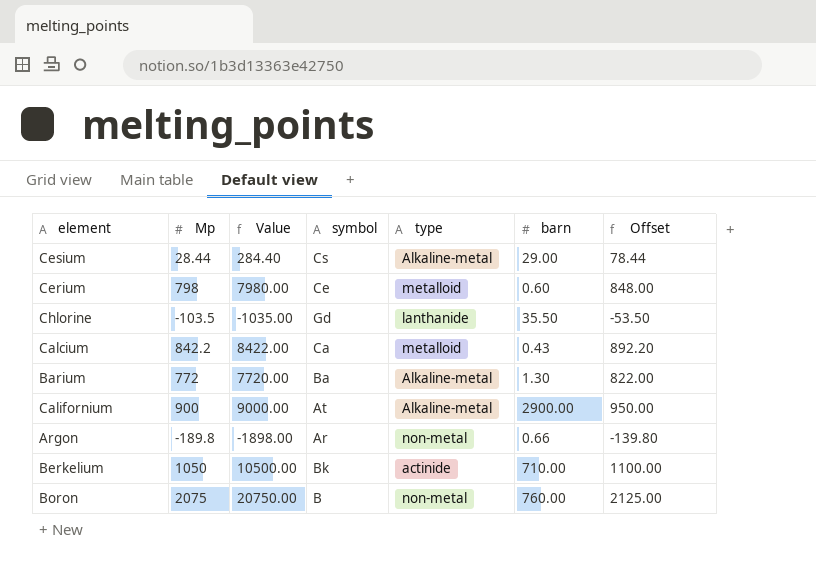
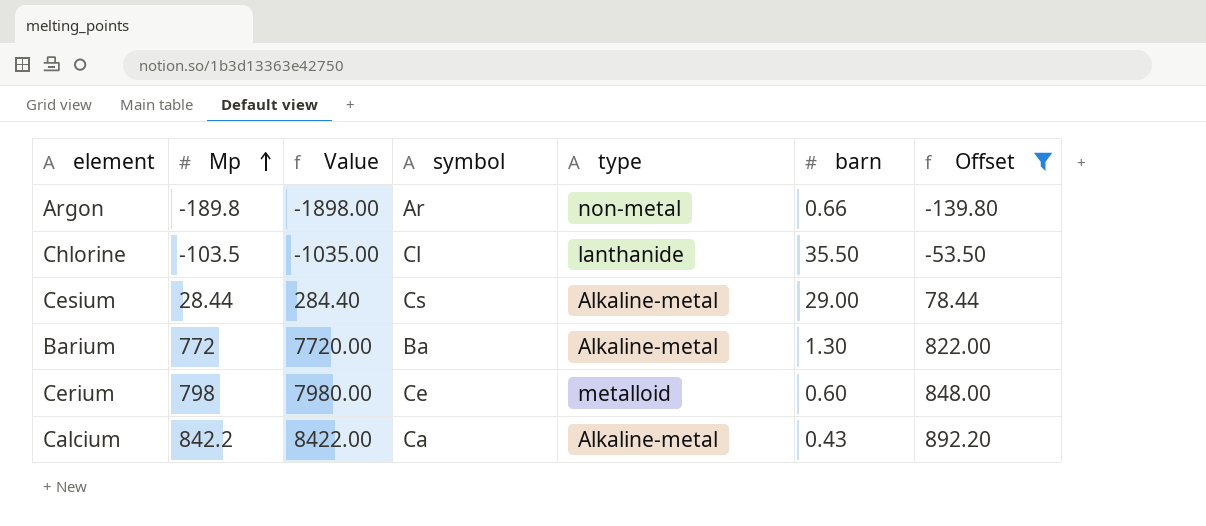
filter: none -> Offset <= 892.20
row order: none -> Mp ascending
Chlorine | symbol: Gd -> Cl
Calcium | type: metalloid -> Alkaline-metal

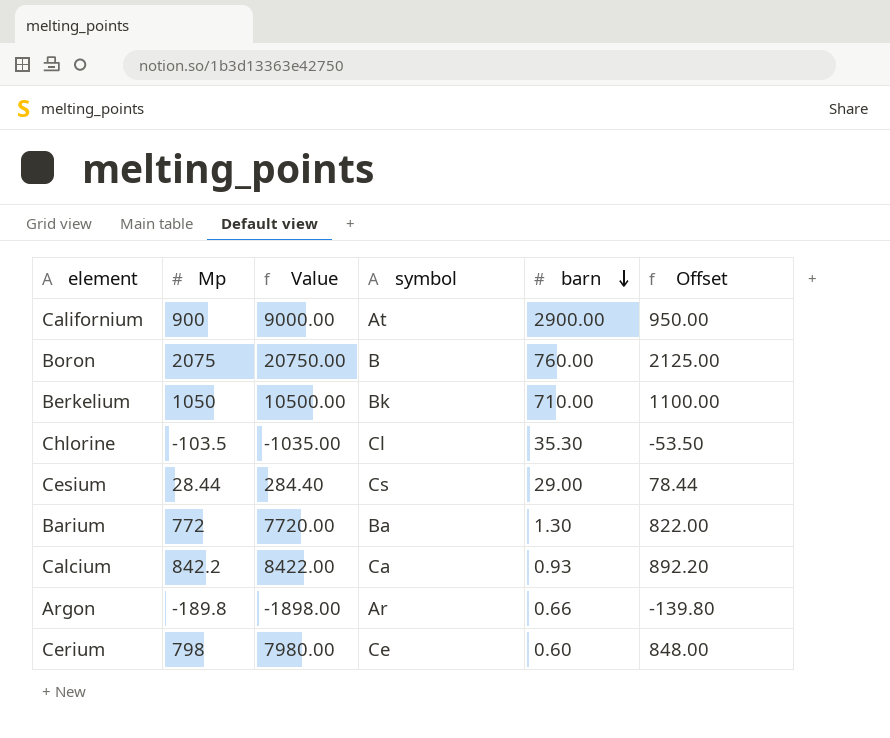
filter: Offset <= 892.20 -> none
row order: Mp ascending -> barn descending
column type | position: 5 -> none
Chlorine | barn: 35.50 -> 35.30
Calcium | barn: 0.43 -> 0.93

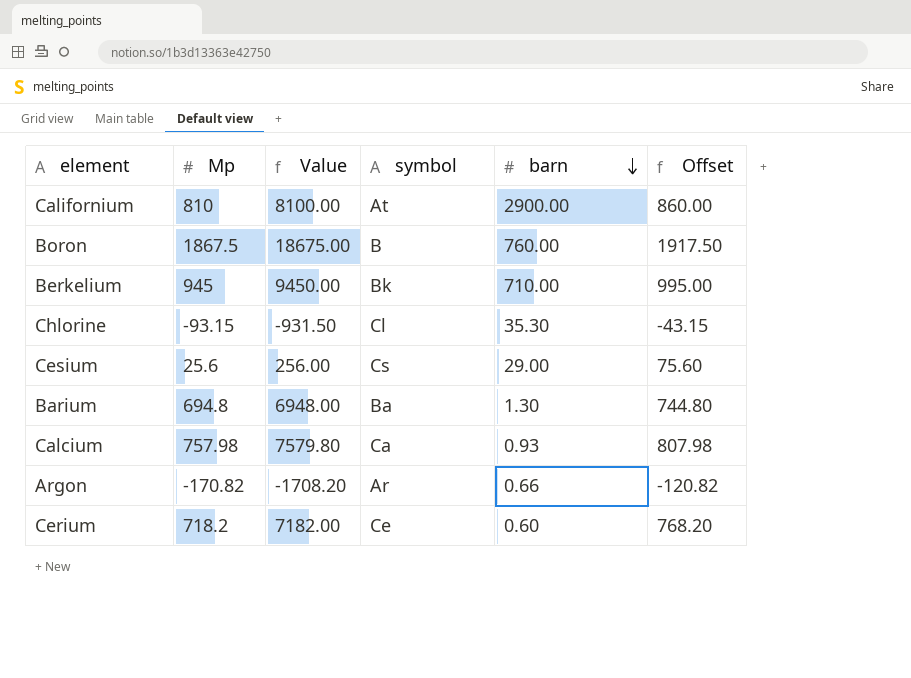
Californium | Mp: 900 -> 810
Californium | Value: 9000.00 -> 8100.00
Californium | Offset: 950.00 -> 860.00
Boron | Mp: 2075 -> 1867.5
Boron | Value: 20750.00 -> 18675.00
Boron | Offset: 2125.00 -> 1917.50
Berkelium | Mp: 1050 -> 945
Berkelium | Value: 10500.00 -> 9450.00
Berkelium | Offset: 1100.00 -> 995.00
Chlorine | Mp: -103.5 -> -93.15
Chlorine | Value: -1035.00 -> -931.50
Chlorine | Offset: -53.50 -> -43.15
Cesium | Mp: 28.44 -> 25.6
Cesium | Value: 284.40 -> 256.00
Cesium | Offset: 78.44 -> 75.60
Barium | Mp: 772 -> 694.8
Barium | Value: 7720.00 -> 6948.00
Barium | Offset: 822.00 -> 744.80
Calcium | Mp: 842.2 -> 757.98
Calcium | Value: 8422.00 -> 7579.80
Calcium | Offset: 892.20 -> 807.98
Argon | Mp: -189.8 -> -170.82
Argon | Value: -1898.00 -> -1708.20
Argon | Offset: -139.80 -> -120.82
Cerium | Mp: 798 -> 718.2
Cerium | Value: 7980.00 -> 7182.00
Cerium | Offset: 848.00 -> 768.20

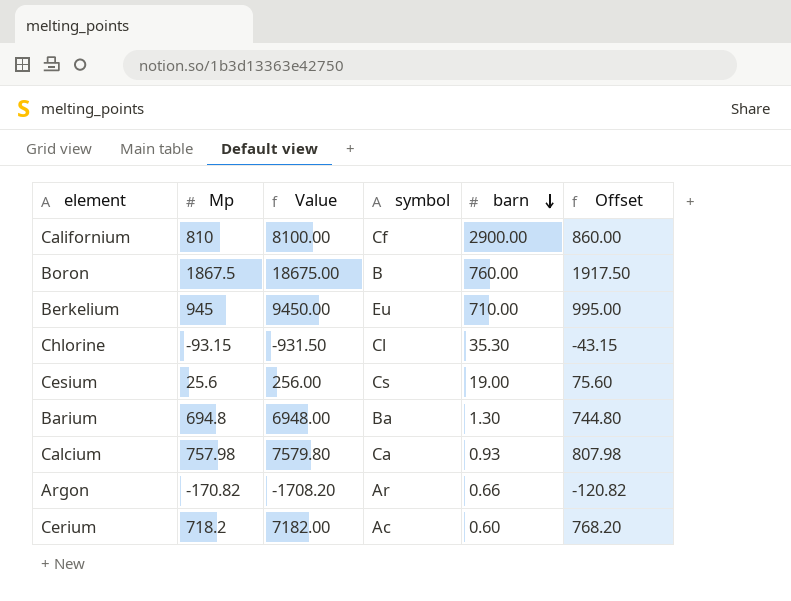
Californium | symbol: At -> Cf
Berkelium | symbol: Bk -> Eu
Cesium | barn: 29.00 -> 19.00
Cerium | symbol: Ce -> Ac

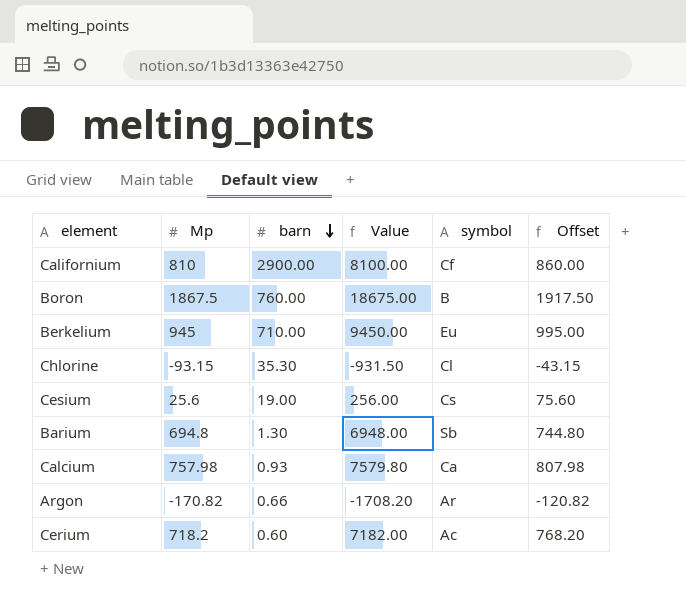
column barn | position: 5 -> 3
Barium | symbol: Ba -> Sb

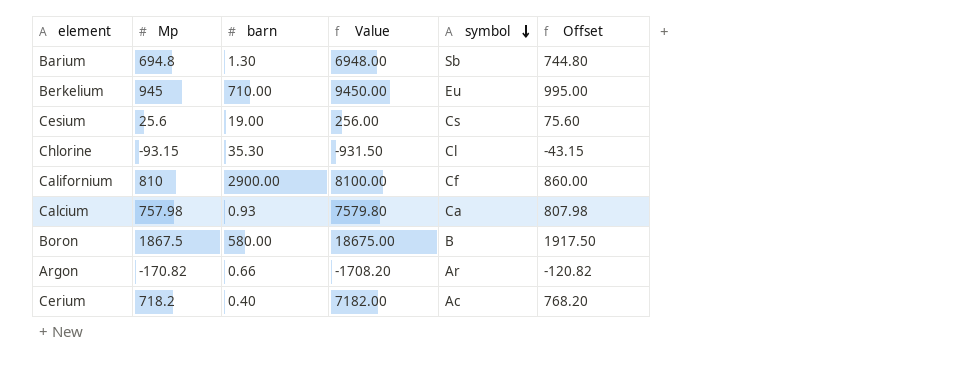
row order: barn descending -> symbol descending
Boron | barn: 760.00 -> 580.00
Cerium | barn: 0.60 -> 0.40

